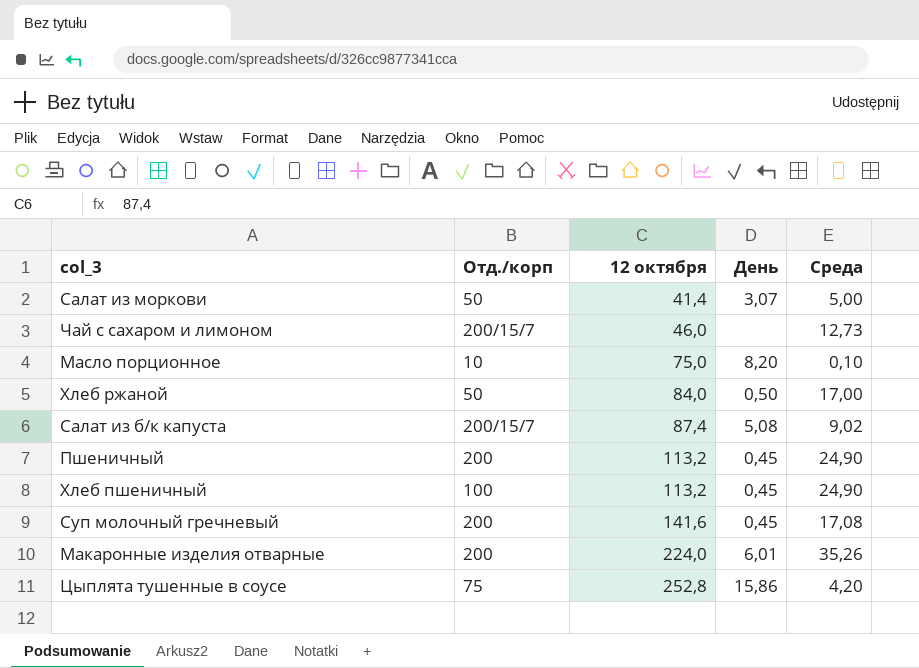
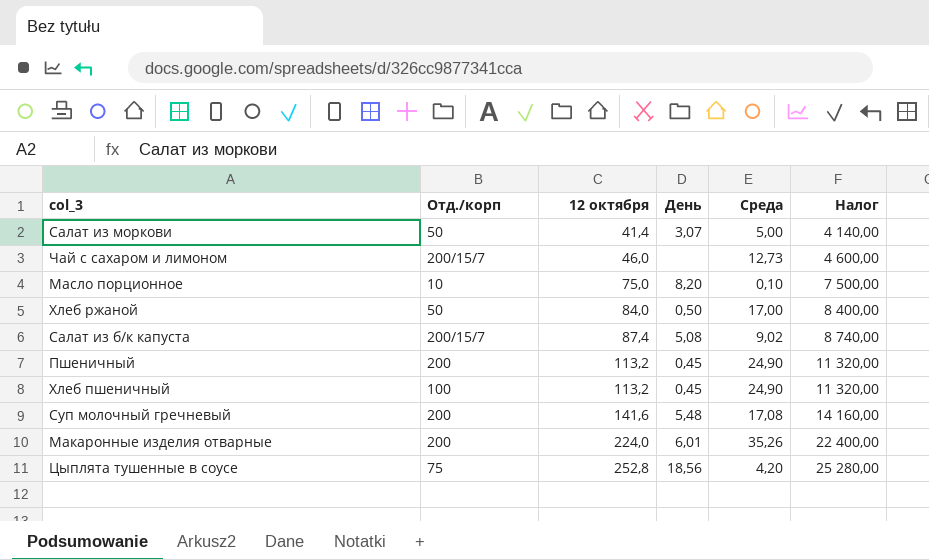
column Налог | formula: none -> [12 октября] * 100
Суп молочный гречневый | День: 0,45 -> 5,48
Цыплята тушенные в соусе | День: 15,86 -> 18,56

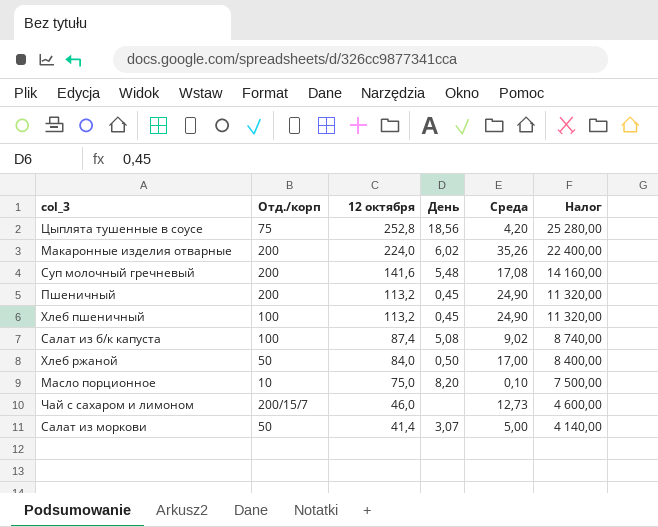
row order: 12 октября ascending -> 12 октября descending
Макаронные изделия отварные | День: 6,01 -> 6,02
Салат из б/к капуста | Отд./корп: 200/15/7 -> 100

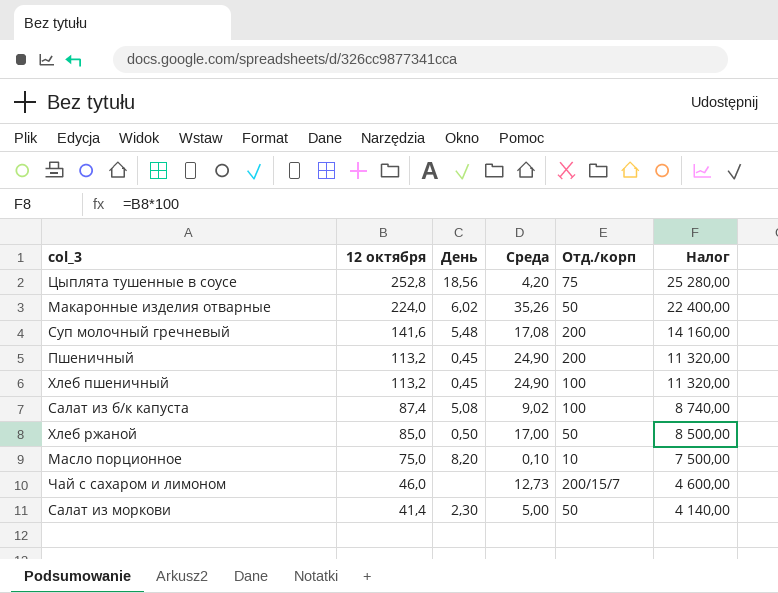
column Отд./корп | position: 2 -> 5
Макаронные изделия отварные | Отд./корп: 200 -> 50
Хлеб ржаной | 12 октября: 84,0 -> 85,0
Хлеб ржаной | Налог: 8 400,00 -> 8 500,00
Салат из моркови | День: 3,07 -> 2,30

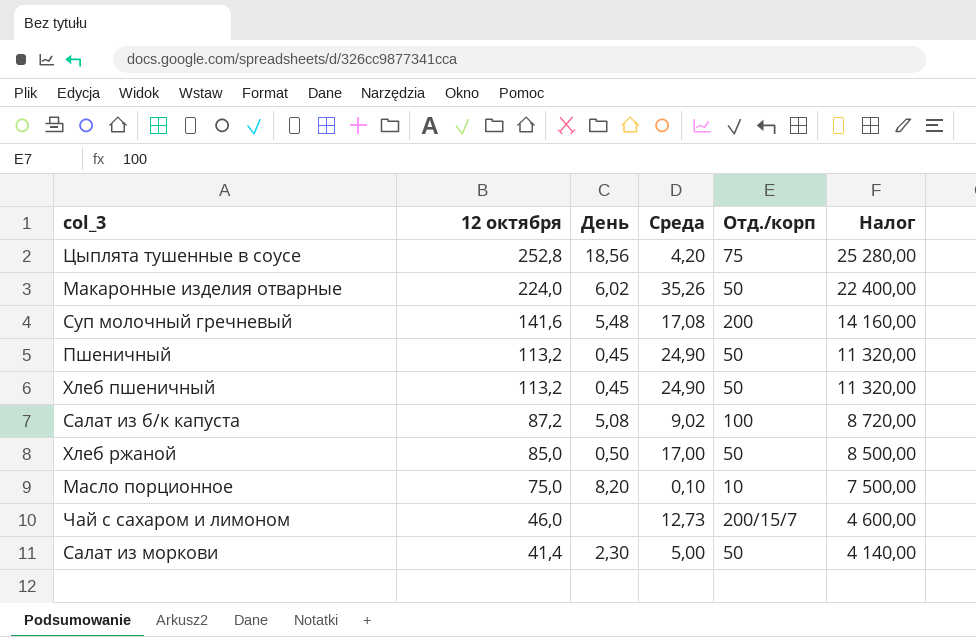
Пшеничный | Отд./корп: 200 -> 50
Хлеб пшеничный | Отд./корп: 100 -> 50
Салат из б/к капуста | 12 октября: 87,4 -> 87,2
Салат из б/к капуста | Налог: 8 740,00 -> 8 720,00

